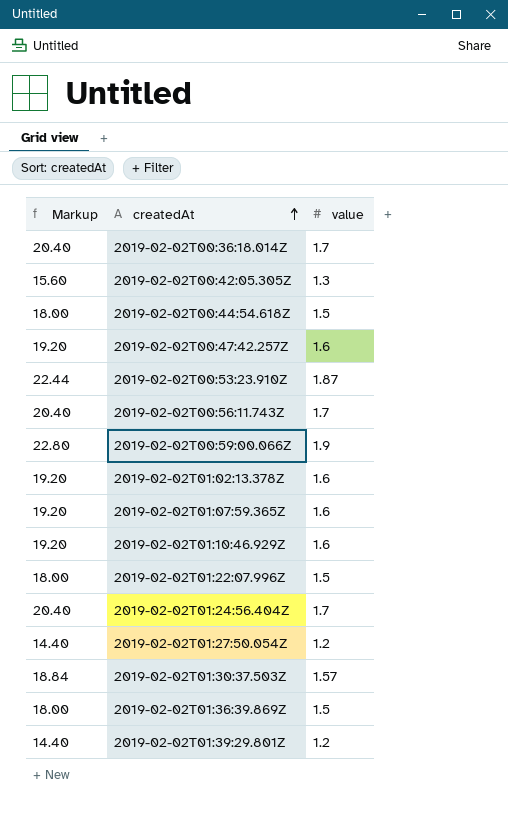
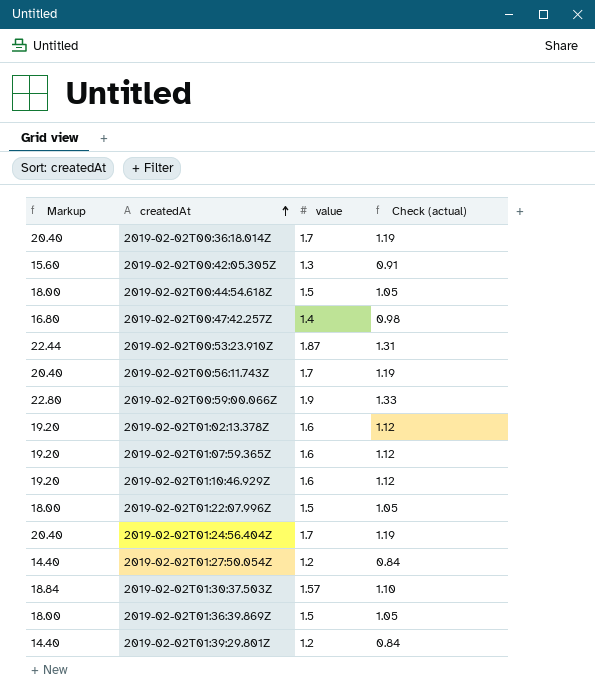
column Check (actual) | formula: none -> [value] * 0.7
2019-02-02T00:47:42.257Z | Markup: 19.20 -> 16.80
2019-02-02T00:47:42.257Z | value: 1.6 -> 1.4

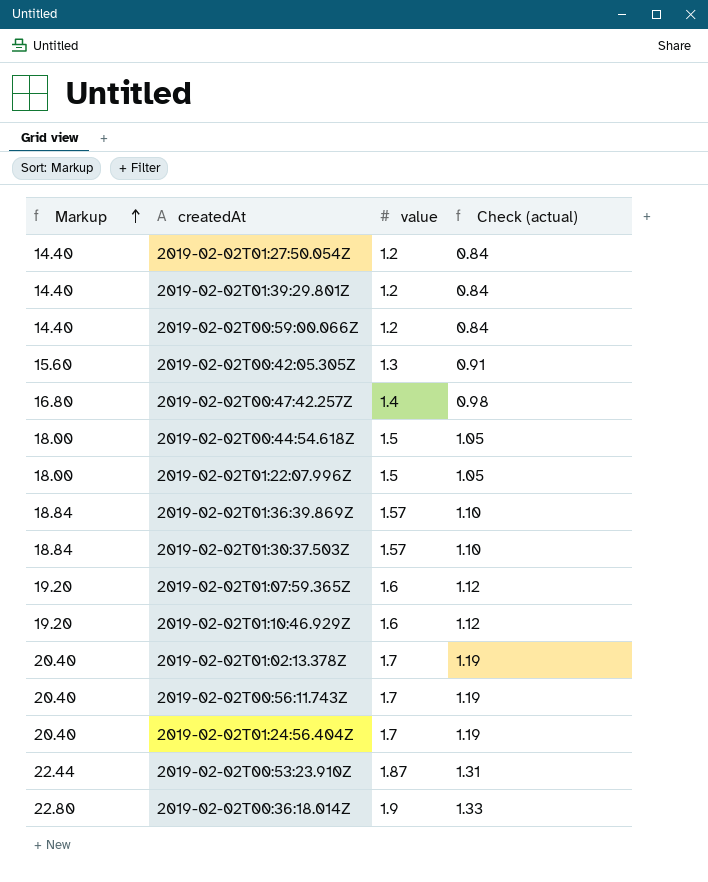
row order: createdAt ascending -> Markup ascending
2019-02-02T00:59:00.066Z | Markup: 22.80 -> 14.40
2019-02-02T00:59:00.066Z | value: 1.9 -> 1.2
2019-02-02T00:59:00.066Z | Check (actual): 1.33 -> 0.84
2019-02-02T01:36:39.869Z | Markup: 18.00 -> 18.84
2019-02-02T01:36:39.869Z | value: 1.5 -> 1.57
2019-02-02T01:36:39.869Z | Check (actual): 1.05 -> 1.10
2019-02-02T01:02:13.378Z | Markup: 19.20 -> 20.40
2019-02-02T01:02:13.378Z | value: 1.6 -> 1.7
2019-02-02T01:02:13.378Z | Check (actual): 1.12 -> 1.19
2019-02-02T00:36:18.014Z | Markup: 20.40 -> 22.80
2019-02-02T00:36:18.014Z | value: 1.7 -> 1.9
2019-02-02T00:36:18.014Z | Check (actual): 1.19 -> 1.33

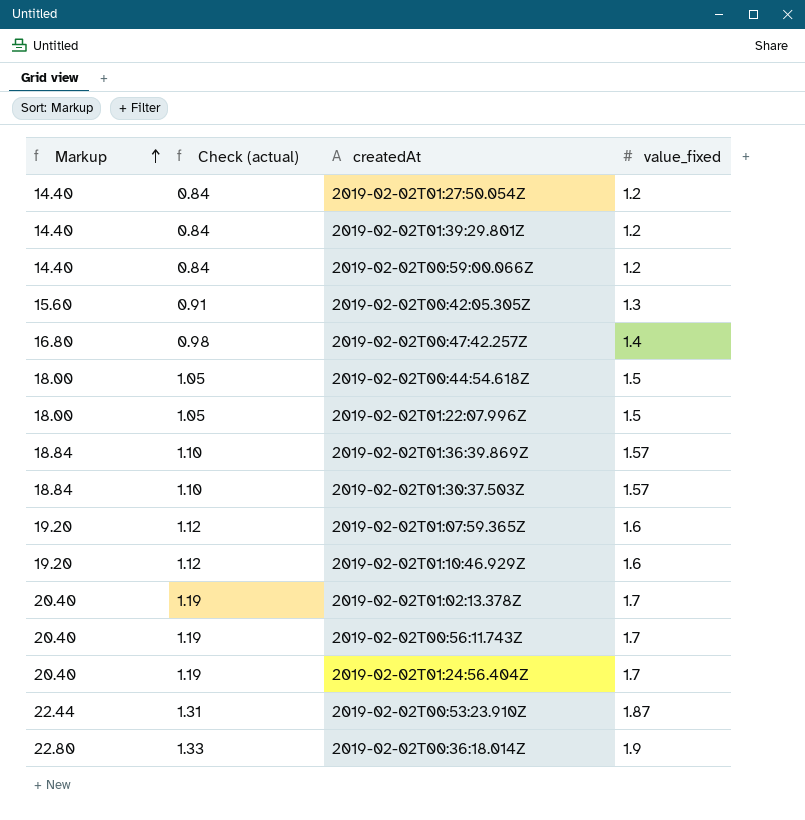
column Check (actual) | position: 4 -> 2
column name: value -> value_fixed

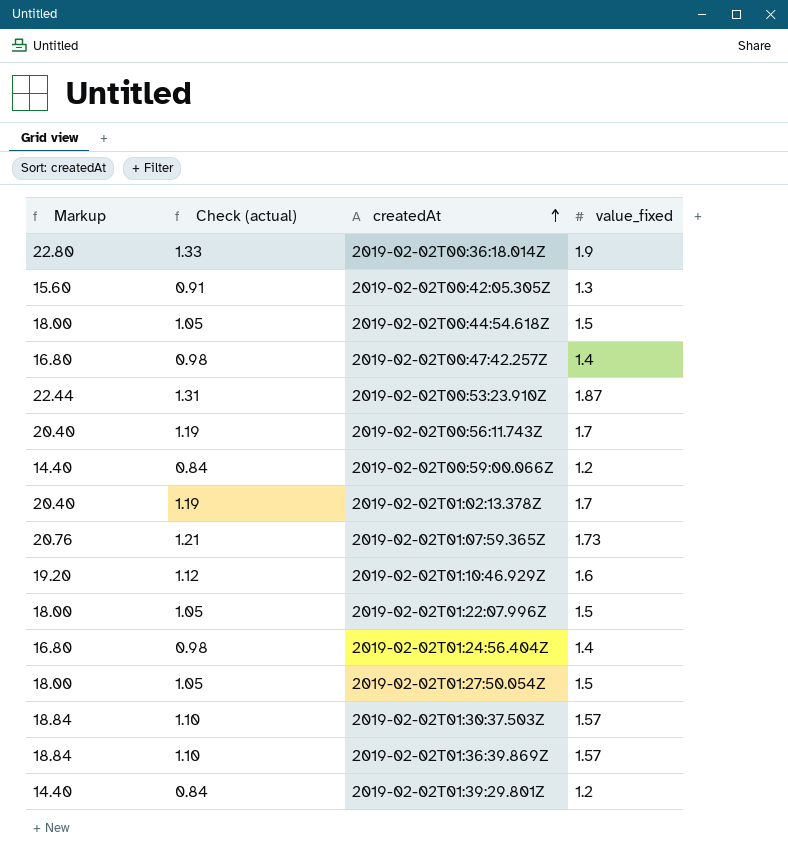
row order: Markup ascending -> createdAt ascending
2019-02-02T01:07:59.365Z | Markup: 19.20 -> 20.76
2019-02-02T01:07:59.365Z | Check (actual): 1.12 -> 1.21
2019-02-02T01:07:59.365Z | value_fixed: 1.6 -> 1.73
2019-02-02T01:24:56.404Z | Markup: 20.40 -> 16.80
2019-02-02T01:24:56.404Z | Check (actual): 1.19 -> 0.98
2019-02-02T01:24:56.404Z | value_fixed: 1.7 -> 1.4
2019-02-02T01:27:50.054Z | Markup: 14.40 -> 18.00
2019-02-02T01:27:50.054Z | Check (actual): 0.84 -> 1.05
2019-02-02T01:27:50.054Z | value_fixed: 1.2 -> 1.5

